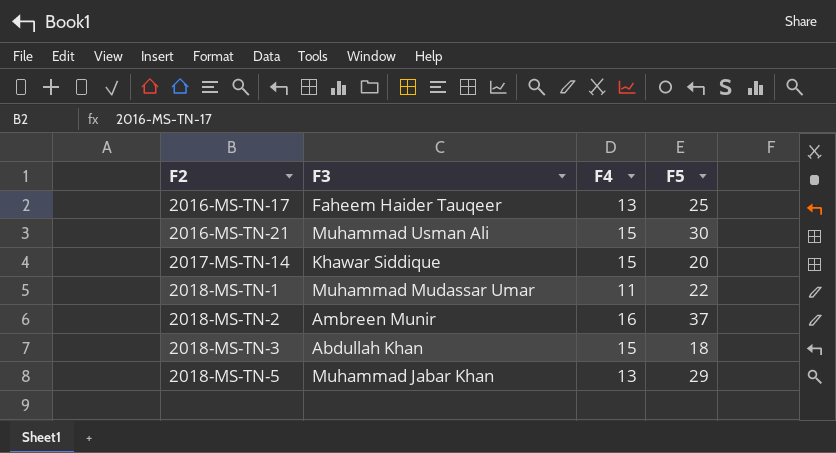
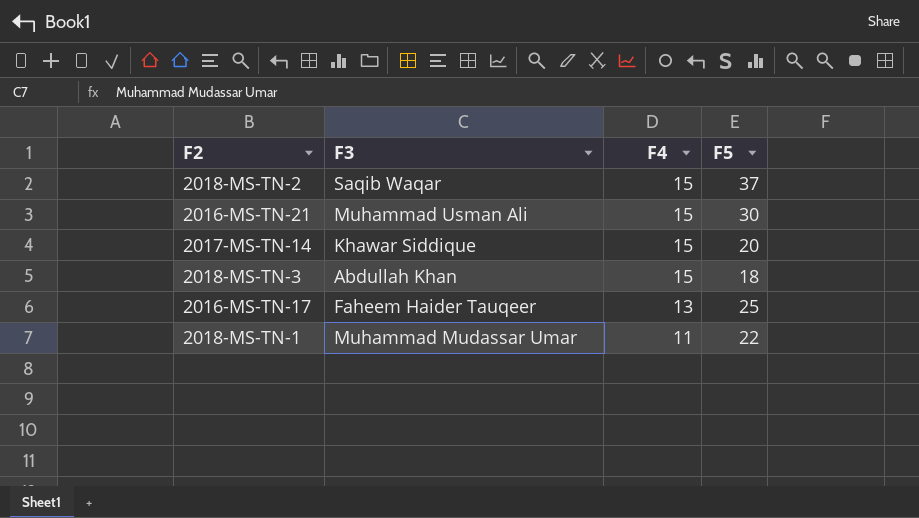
row order: F2 ascending -> F4 descending
row 2018-MS-TN-5: Muhammad Jabar Khan | 13 | 29 -> none
2018-MS-TN-2 | F3: Ambreen Munir -> Saqib Waqar
2018-MS-TN-2 | F4: 16 -> 15

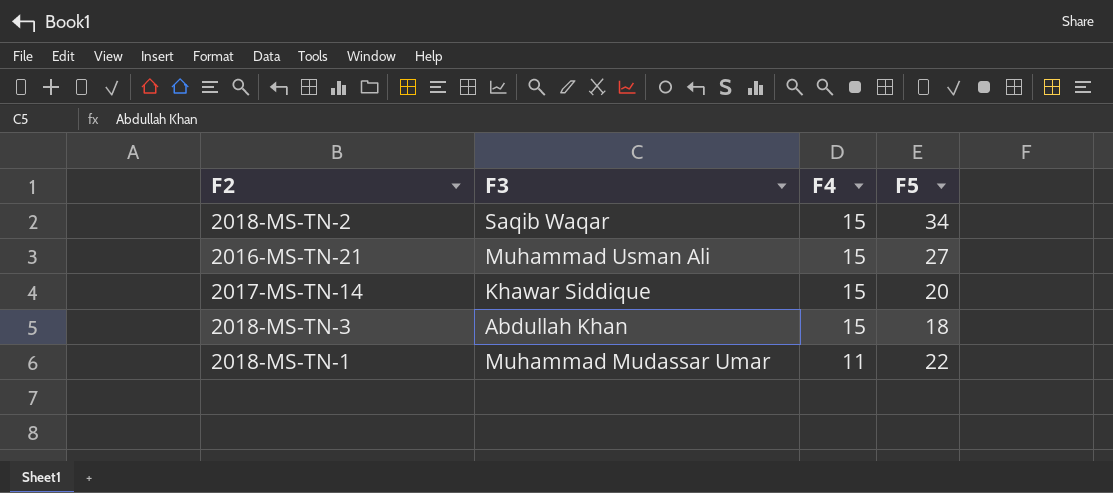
row 2016-MS-TN-17: Faheem Haider Tauqeer | 13 | 25 -> none
2018-MS-TN-2 | F5: 37 -> 34
2016-MS-TN-21 | F5: 30 -> 27

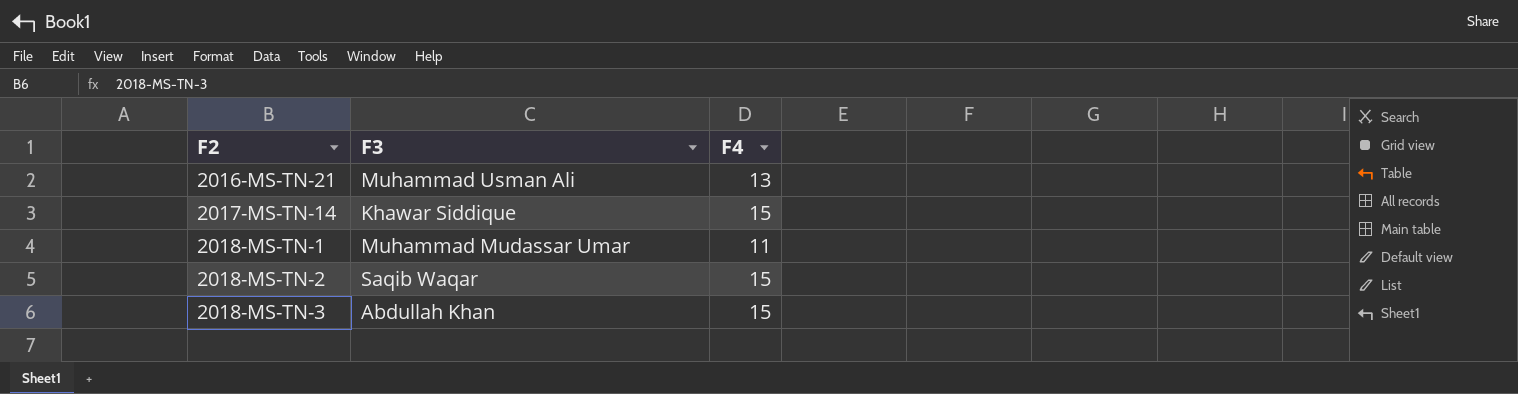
row order: F4 descending -> F2 ascending
column F5 | position: 4 -> none
2016-MS-TN-21 | F4: 15 -> 13

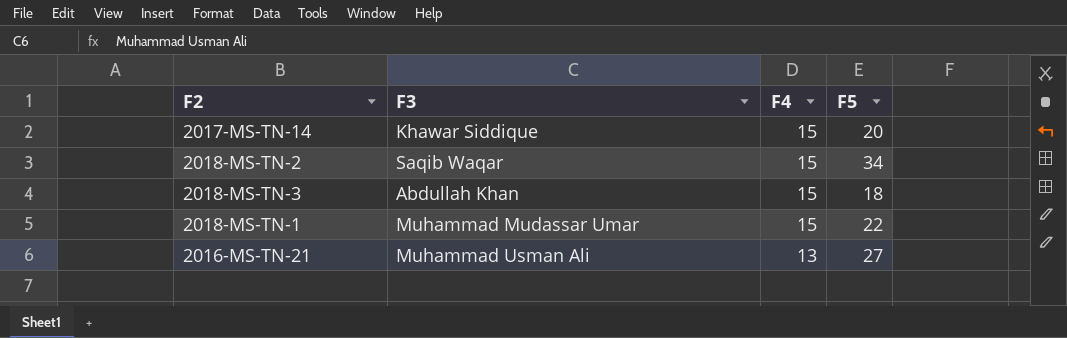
row order: F2 ascending -> F4 descending
column F5 | position: none -> 4
2018-MS-TN-1 | F4: 11 -> 15

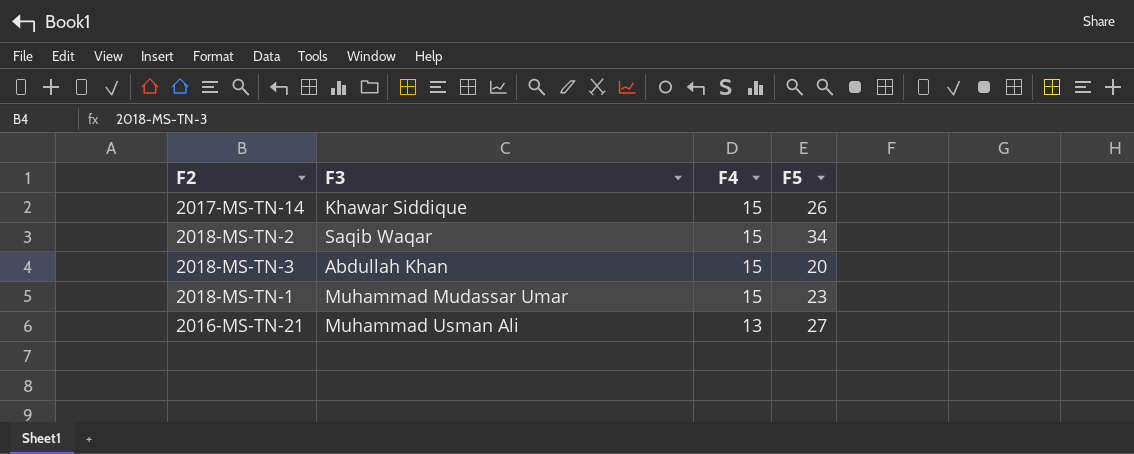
2017-MS-TN-14 | F5: 20 -> 26
2018-MS-TN-3 | F5: 18 -> 20
2018-MS-TN-1 | F5: 22 -> 23

